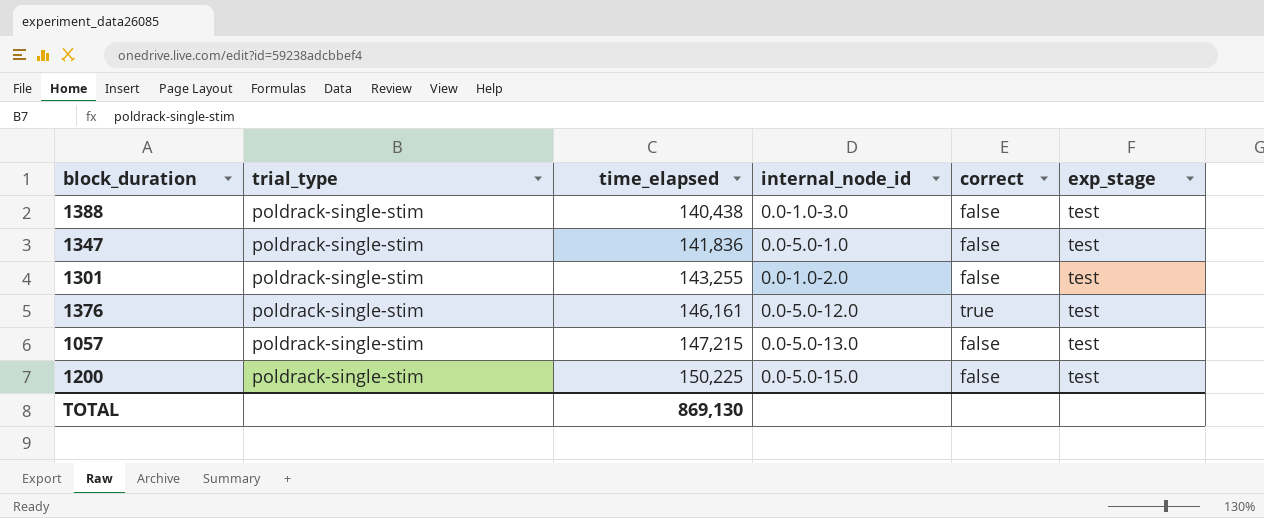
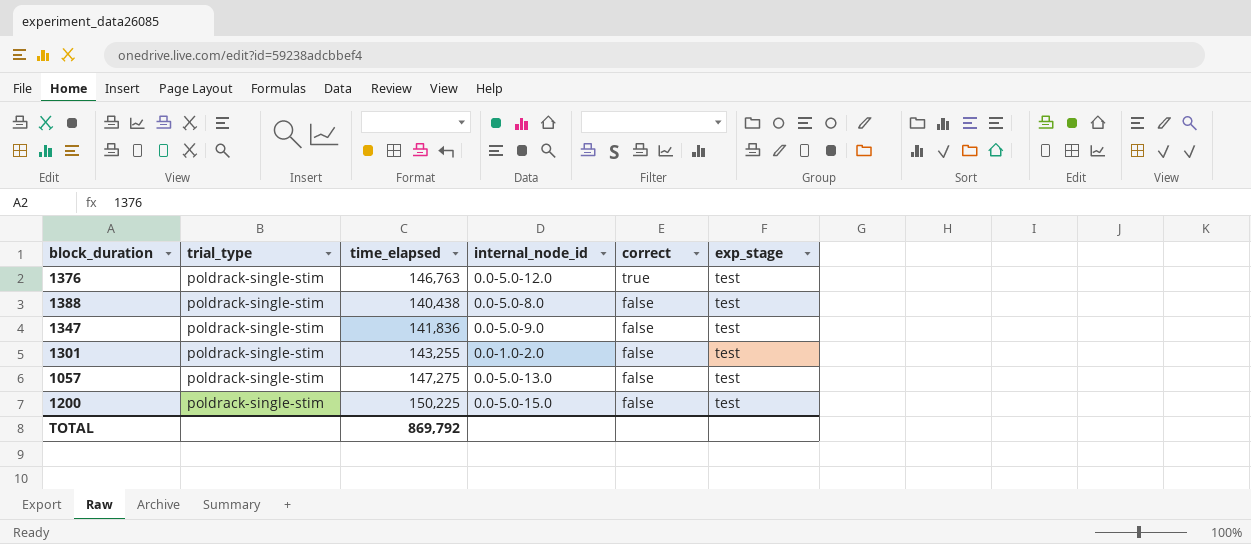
row order: time_elapsed ascending -> correct descending
1376 | time_elapsed: 146,161 -> 146,763
1388 | internal_node_id: 0.0-1.0-3.0 -> 0.0-5.0-8.0
1347 | internal_node_id: 0.0-5.0-1.0 -> 0.0-5.0-9.0
1057 | time_elapsed: 147,215 -> 147,275
TOTAL | time_elapsed: 869,130 -> 869,792

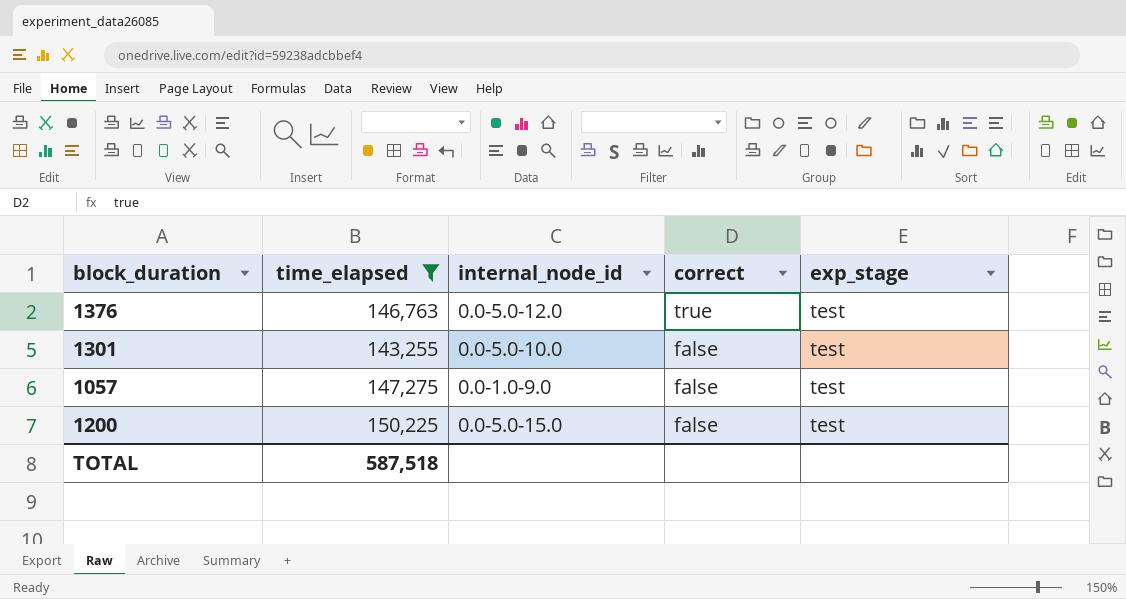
filter: none -> time_elapsed >= 143,255
column trial_type | position: 2 -> none
1301 | internal_node_id: 0.0-1.0-2.0 -> 0.0-5.0-10.0
1057 | internal_node_id: 0.0-5.0-13.0 -> 0.0-1.0-9.0
TOTAL | time_elapsed: 869,792 -> 587,518

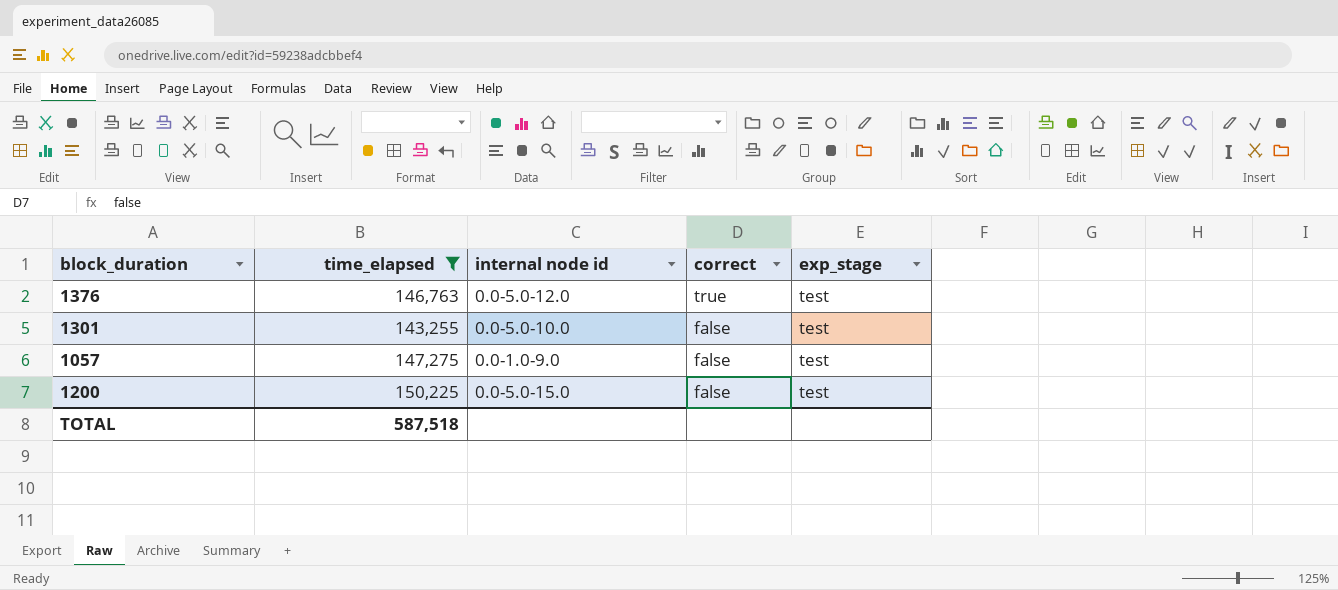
column name: internal_node_id -> internal node id

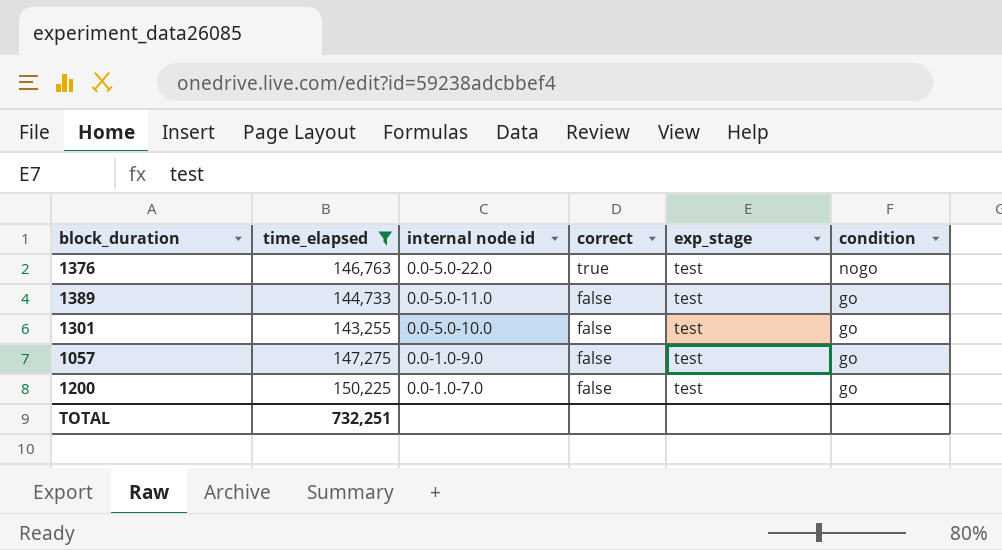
column condition | position: none -> 6
1376 | internal node id: 0.0-5.0-12.0 -> 0.0-5.0-22.0
row 1389: none -> 144,733 | 0.0-5.0-11.0 | false | test | go
1200 | internal node id: 0.0-5.0-15.0 -> 0.0-1.0-7.0
TOTAL | time_elapsed: 587,518 -> 732,251

